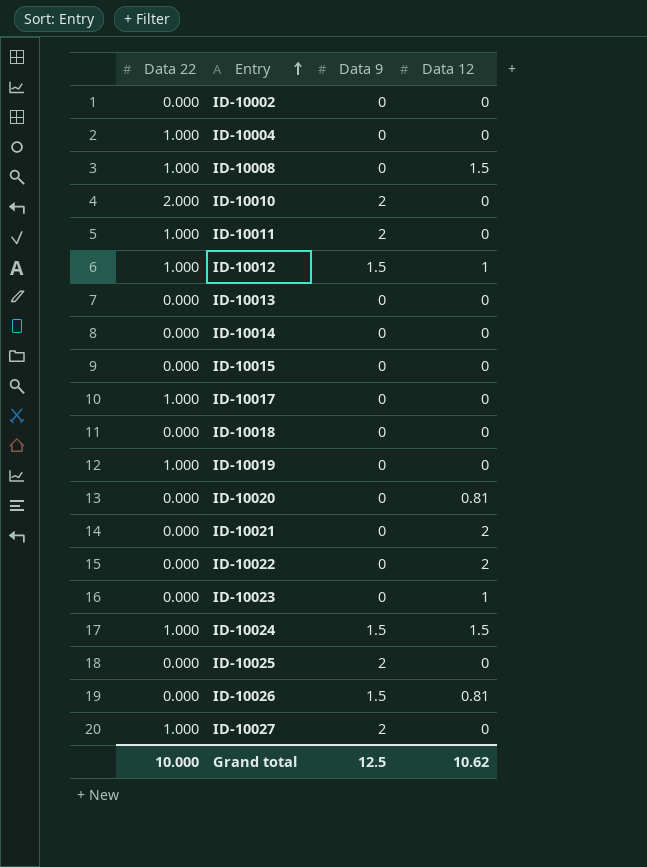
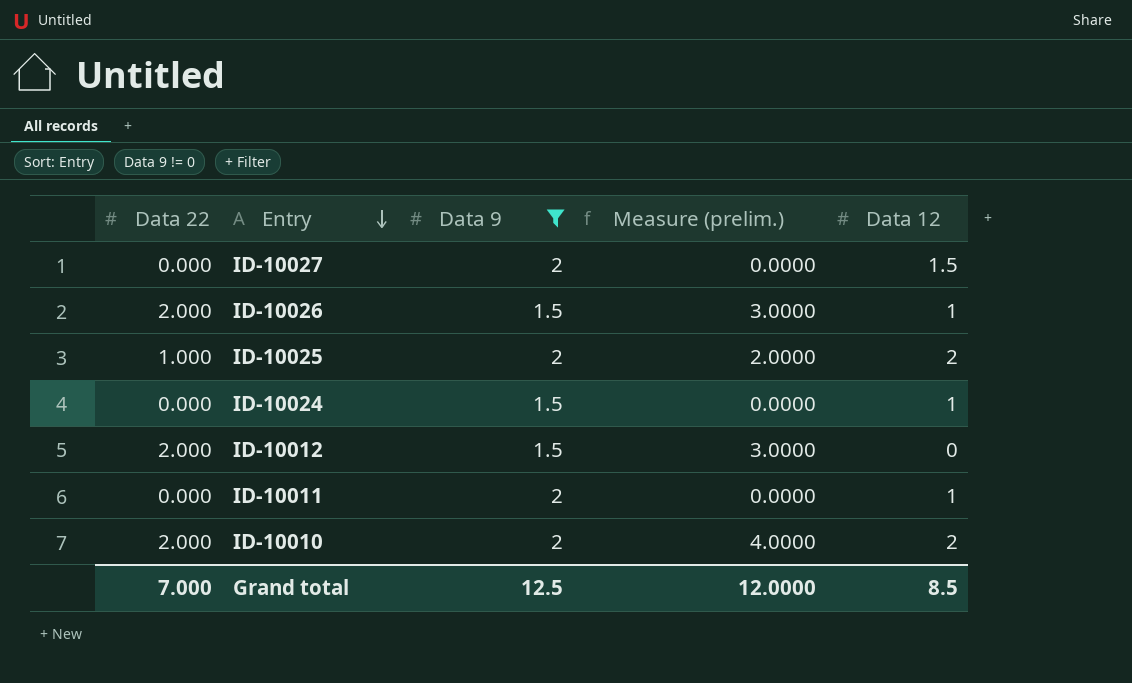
filter: none -> Data 9 != 0
row order: Entry ascending -> Entry descending
column Measure (prelim.) | formula: none -> [Data 22] * [Data 9]
ID-10027 | Data 22: 1.000 -> 0.000
ID-10027 | Data 12: 0 -> 1.5
ID-10026 | Data 22: 0.000 -> 2.000
ID-10026 | Data 12: 0.81 -> 1
ID-10025 | Data 22: 0.000 -> 1.000
ID-10025 | Data 12: 0 -> 2
ID-10024 | Data 22: 1.000 -> 0.000
ID-10024 | Data 12: 1.5 -> 1
ID-10012 | Data 22: 1.000 -> 2.000
ID-10012 | Data 12: 1 -> 0
ID-10011 | Data 22: 1.000 -> 0.000
ID-10011 | Data 12: 0 -> 1
ID-10010 | Data 12: 0 -> 2
Grand total | Data 22: 10.000 -> 7.000
Grand total | Data 12: 10.62 -> 8.5

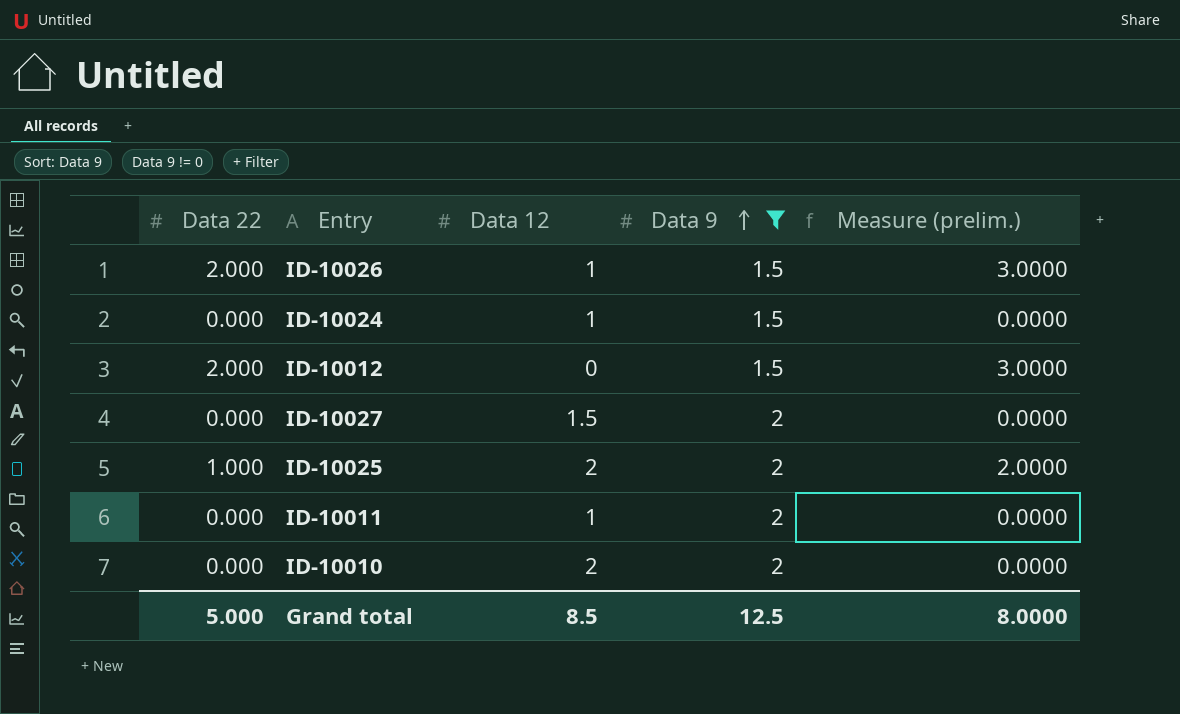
row order: Entry descending -> Data 9 ascending
column Data 12 | position: 5 -> 3
ID-10010 | Data 22: 2.000 -> 0.000
ID-10010 | Measure (prelim.): 4.0000 -> 0.0000
Grand total | Data 22: 7.000 -> 5.000
Grand total | Measure (prelim.): 12.0000 -> 8.0000

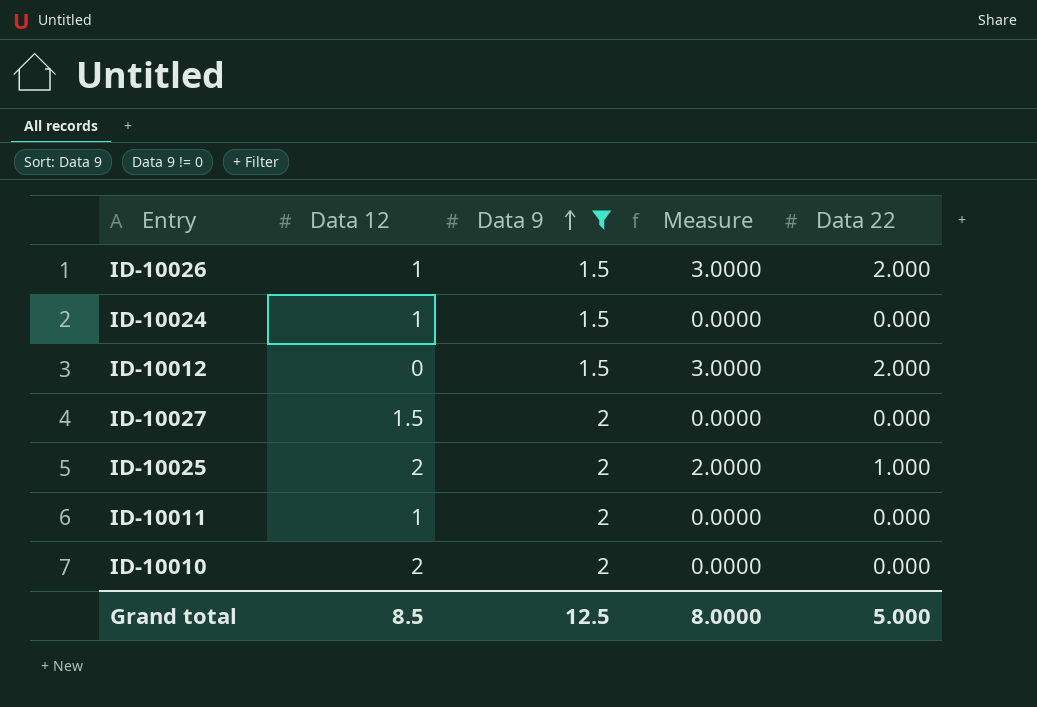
column name: Measure (prelim.) -> Measure
column Data 22 | position: 1 -> 5

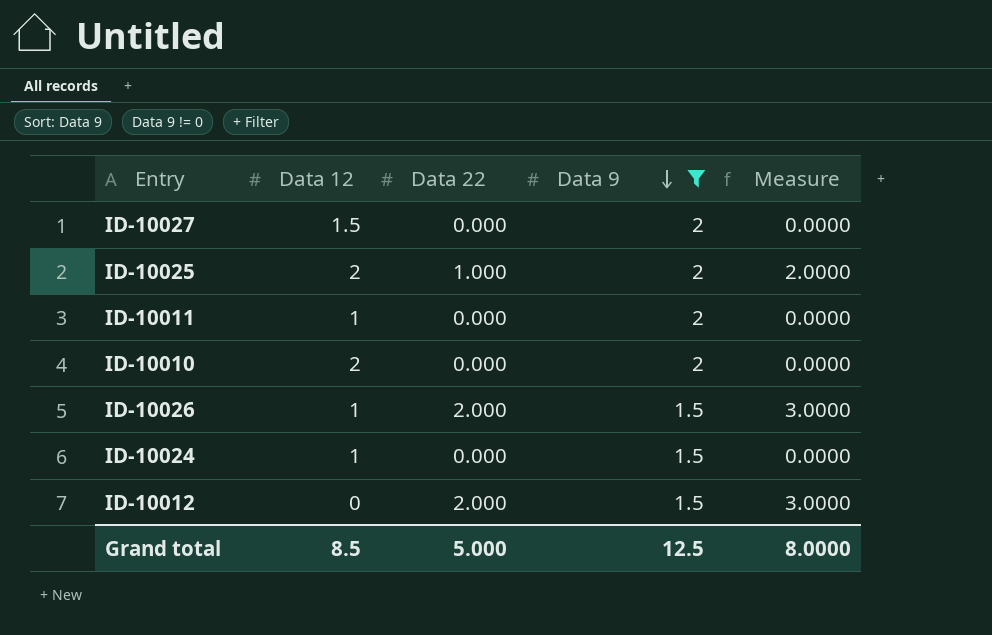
row order: Data 9 ascending -> Data 9 descending
column Data 22 | position: 5 -> 3

